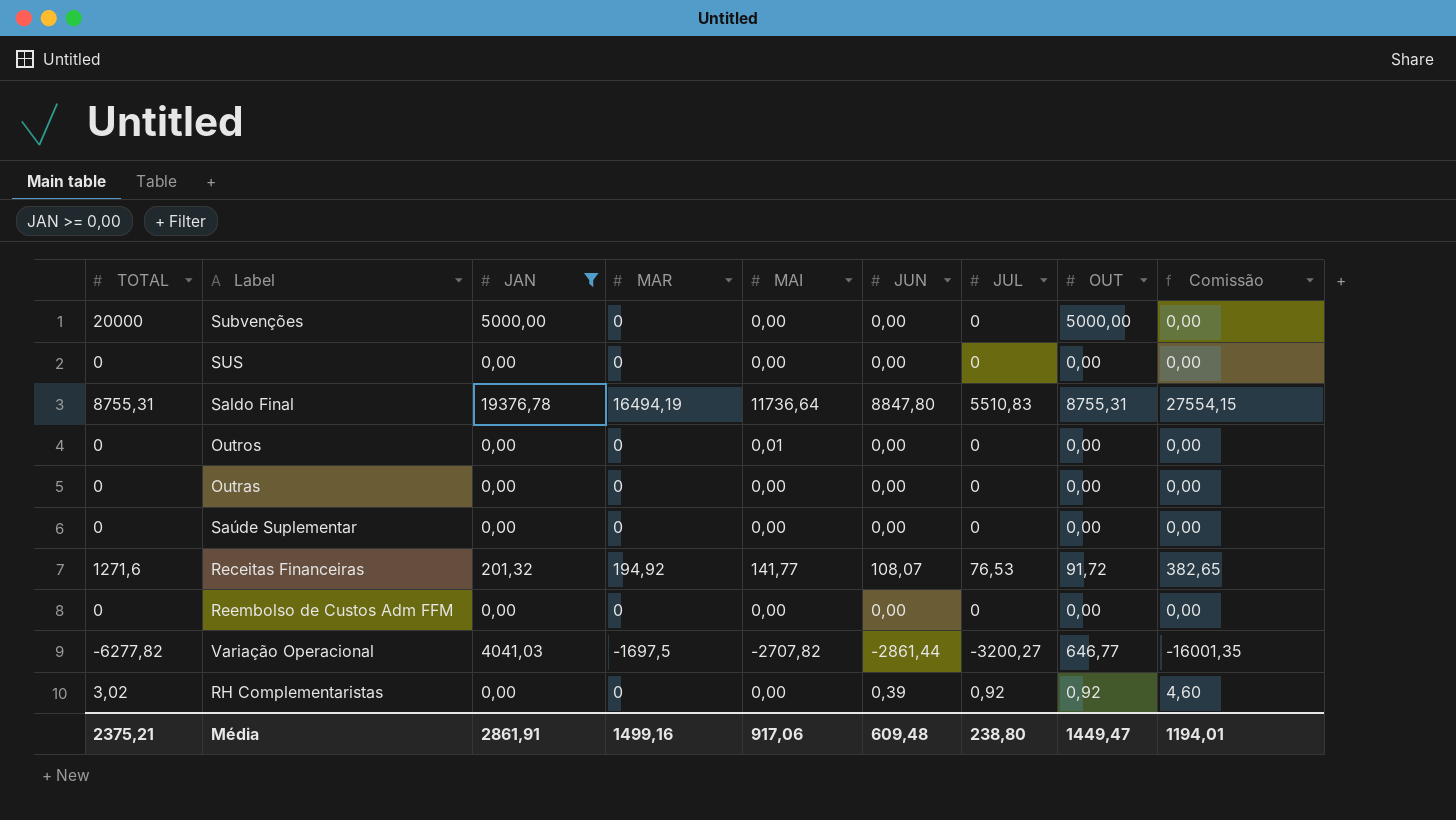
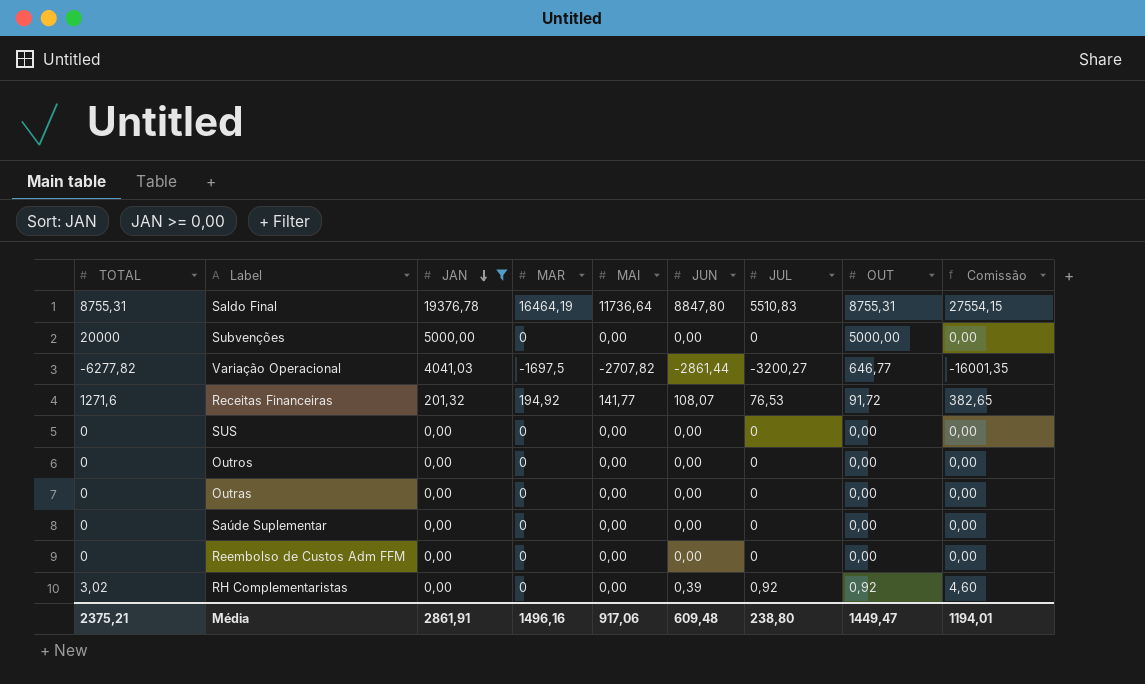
row order: none -> JAN descending
Saldo Final | MAR: 16494,19 -> 16464,19
Outros | MAI: 0,01 -> 0,00
Média | MAR: 1499,16 -> 1496,16

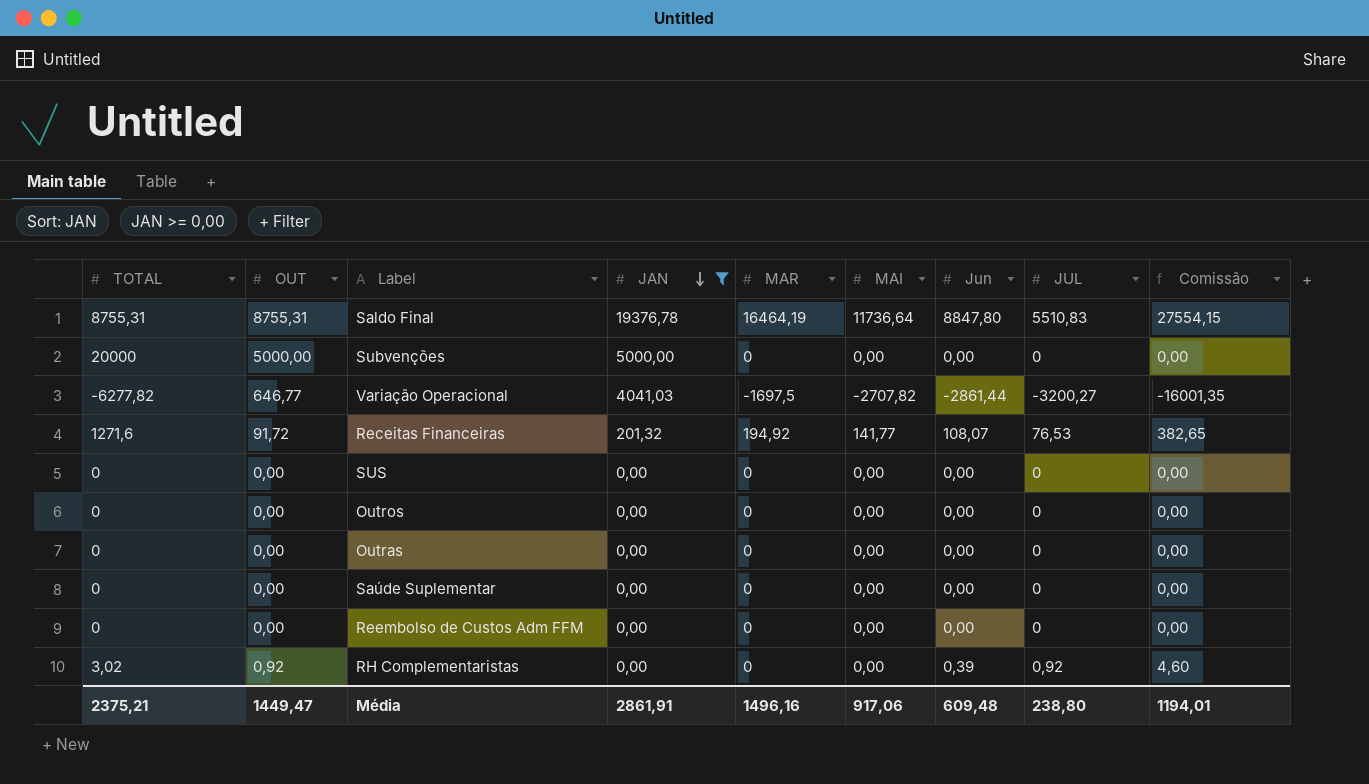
column OUT | position: 8 -> 2
column name: JUN -> Jun

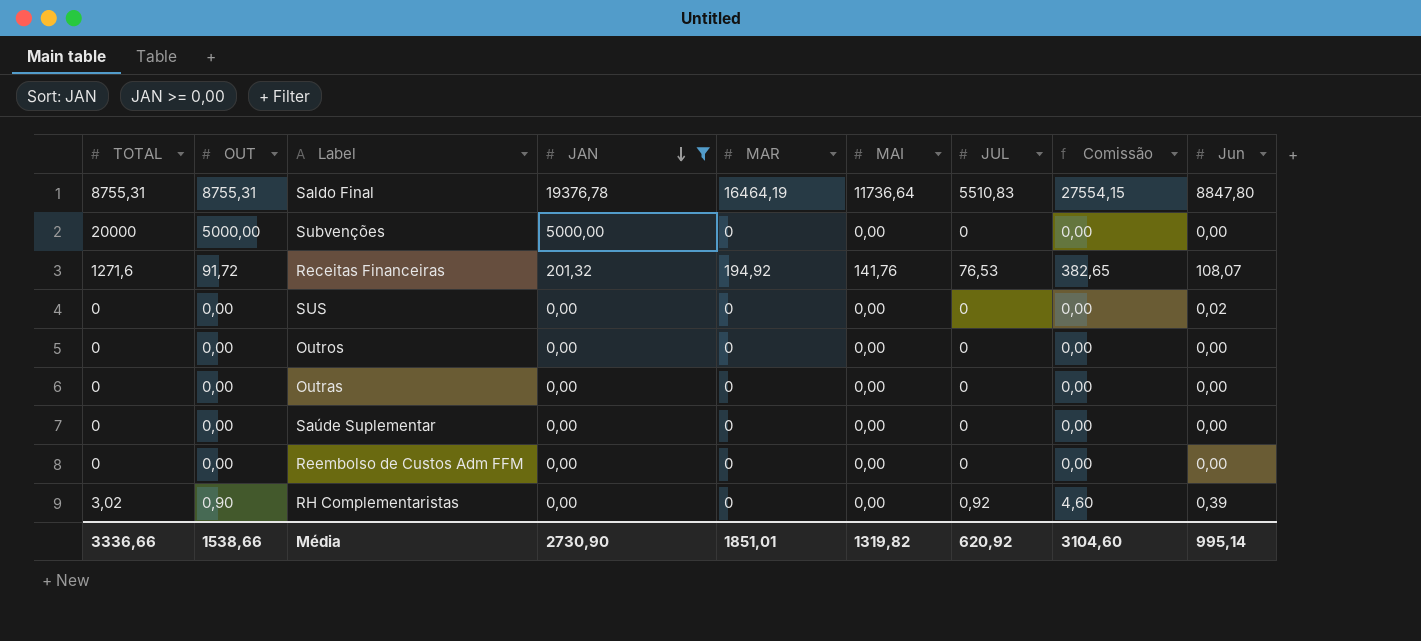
column Jun | position: 7 -> 9
row Variação Operacional: -6277,82 | 646,77 | 4041,03 | -1697,5 | -2707,82 | -2861,44 | -3200,27 | -16001,35 -> none
Receitas Financeiras | MAI: 141,77 -> 141,76
SUS | Jun: 0,00 -> 0,02
RH Complementaristas | OUT: 0,92 -> 0,90
Média | TOTAL: 2375,21 -> 3336,66
Média | OUT: 1449,47 -> 1538,66
Média | JAN: 2861,91 -> 2730,90
Média | MAR: 1496,16 -> 1851,01
Média | MAI: 917,06 -> 1319,82
Média | JUL: 238,80 -> 620,92
Média | Comissão: 1194,01 -> 3104,60
Média | Jun: 609,48 -> 995,14

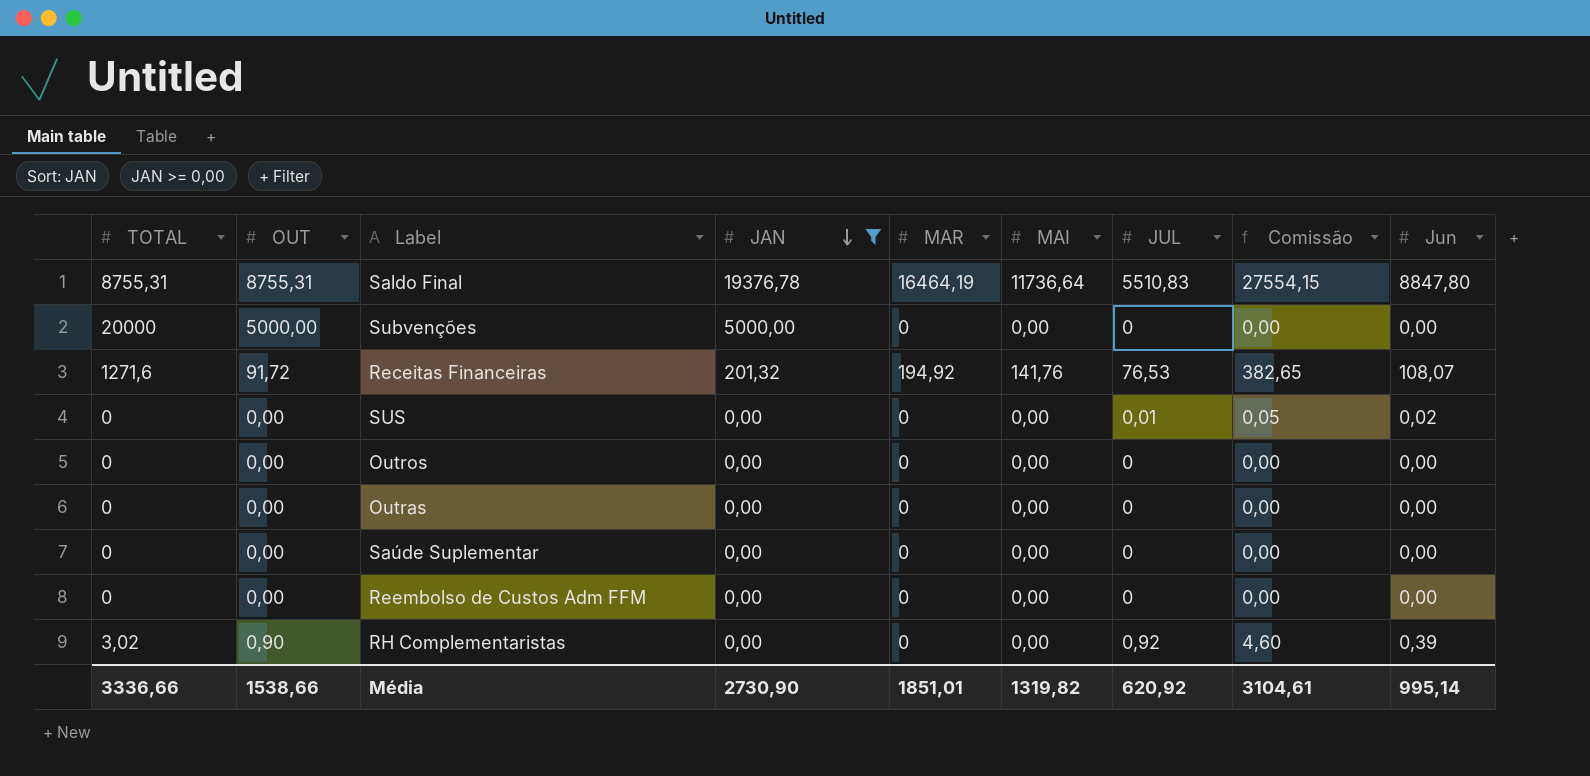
SUS | JUL: 0 -> 0,01
SUS | Comissão: 0,00 -> 0,05
Média | Comissão: 3104,60 -> 3104,61

